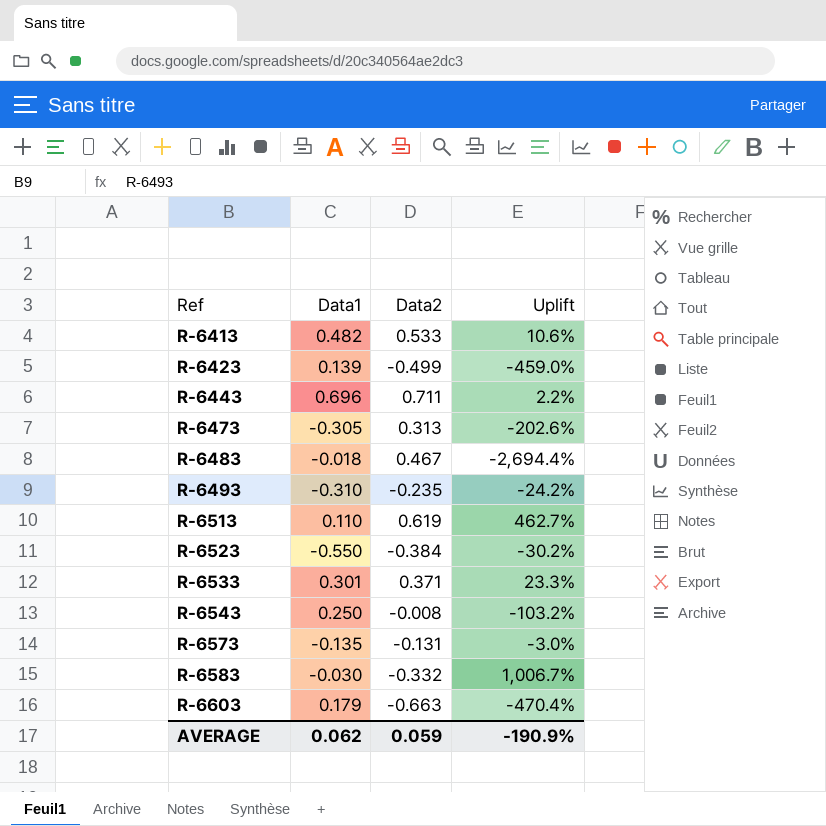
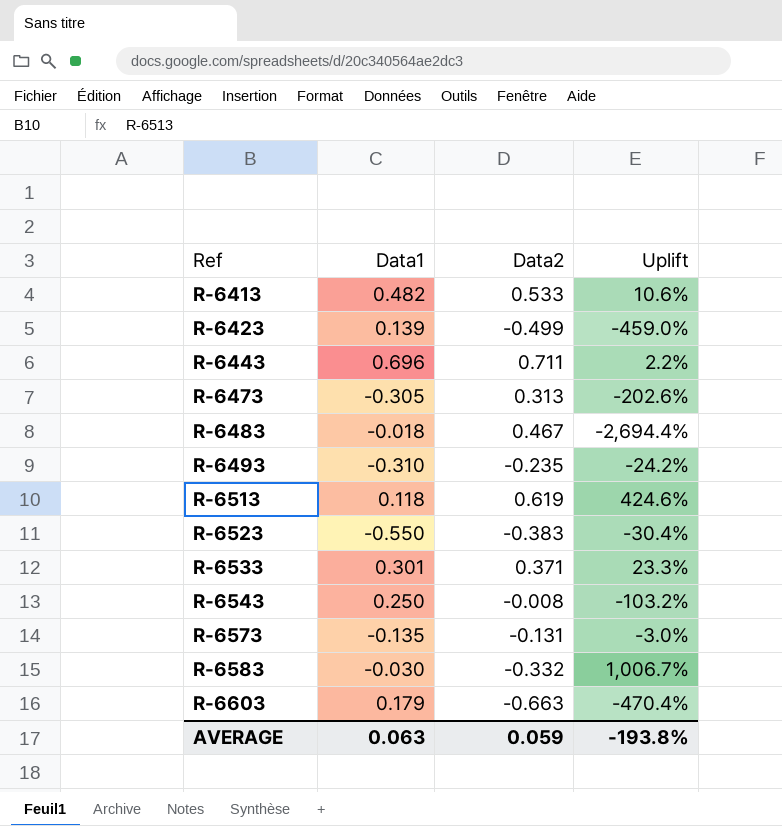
R-6513 | Data1: 0.110 -> 0.118
R-6513 | Uplift: 462.7% -> 424.6%
R-6523 | Data2: -0.384 -> -0.383
R-6523 | Uplift: -30.2% -> -30.4%
AVERAGE | Data1: 0.062 -> 0.063
AVERAGE | Uplift: -190.9% -> -193.8%

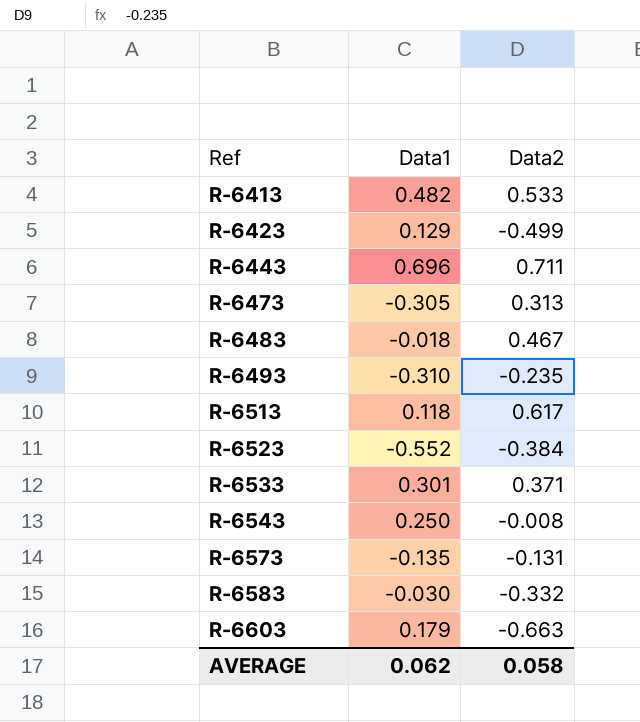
column Uplift | formula: ([Data2] - [Data1]) / [Data1] -> none
R-6423 | Data1: 0.139 -> 0.129
R-6513 | Data2: 0.619 -> 0.617
R-6523 | Data1: -0.550 -> -0.552
R-6523 | Data2: -0.383 -> -0.384
AVERAGE | Data1: 0.063 -> 0.062
AVERAGE | Data2: 0.059 -> 0.058

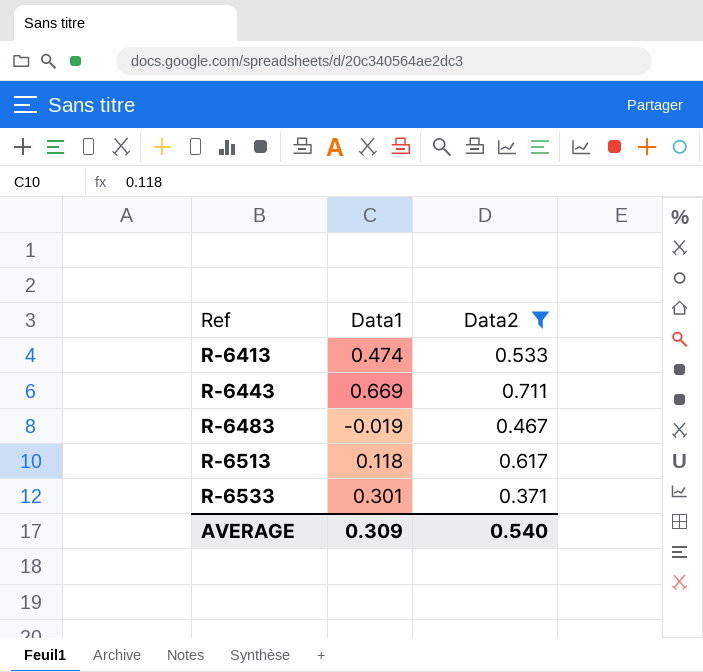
filter: none -> Data2 >= 0.371
R-6413 | Data1: 0.482 -> 0.474
R-6443 | Data1: 0.696 -> 0.669
R-6483 | Data1: -0.018 -> -0.019
AVERAGE | Data1: 0.062 -> 0.309
AVERAGE | Data2: 0.058 -> 0.540

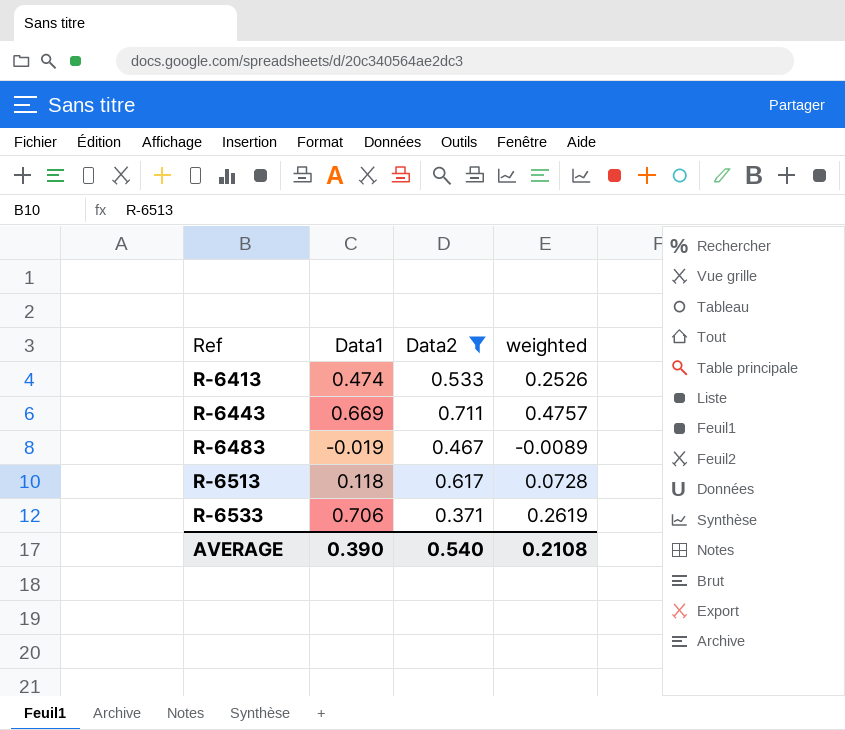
column weighted | formula: none -> [Data1] * [Data2]
R-6533 | Data1: 0.301 -> 0.706
AVERAGE | Data1: 0.309 -> 0.390

